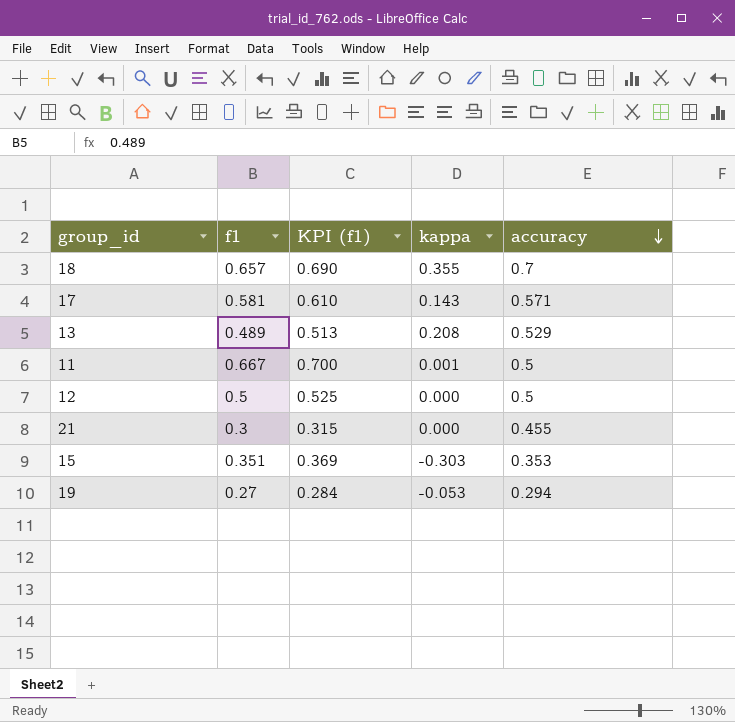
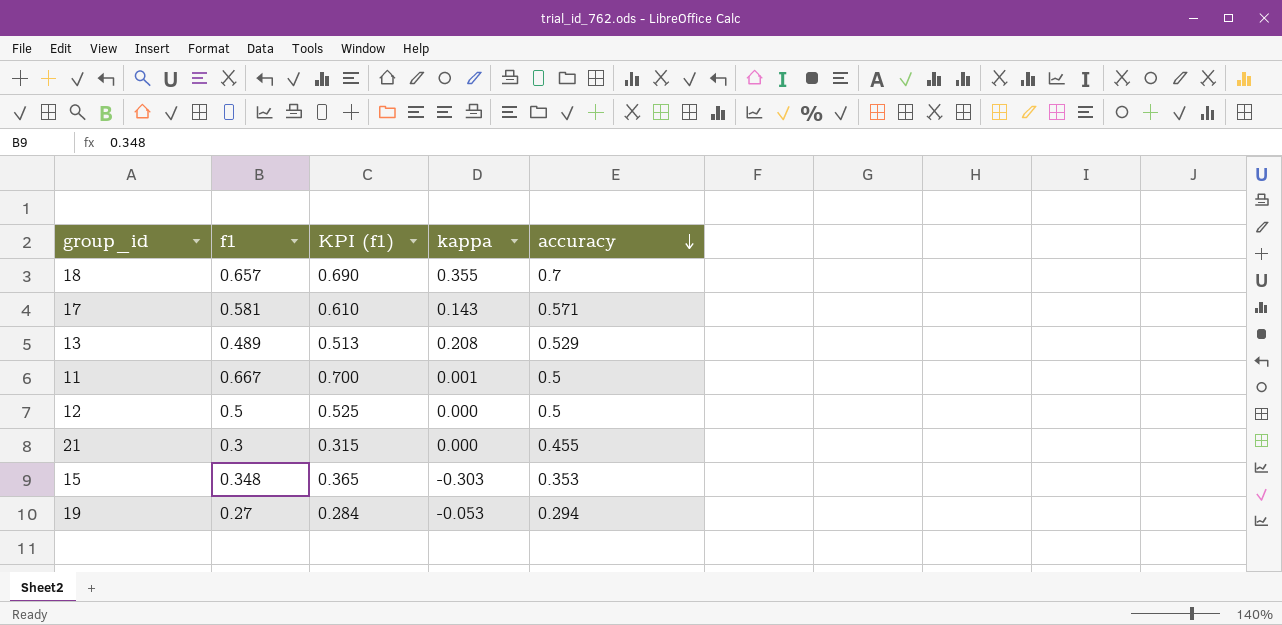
15 | f1: 0.351 -> 0.348
15 | KPI (f1): 0.369 -> 0.365

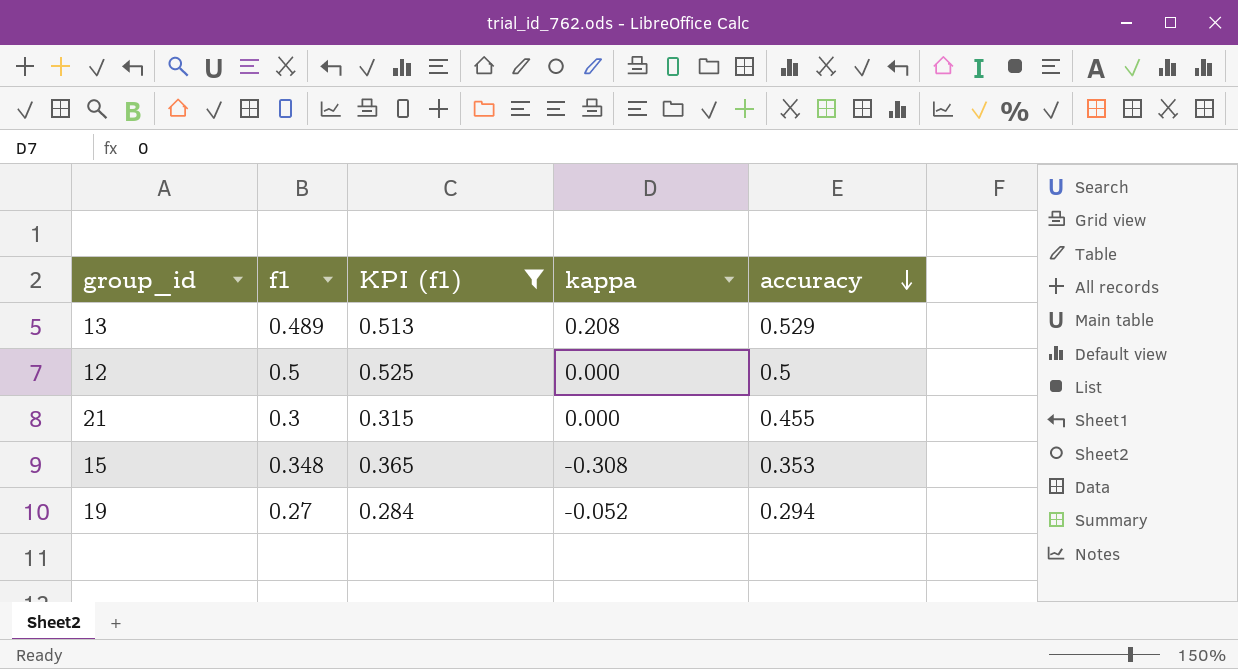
filter: none -> KPI (f1) <= 0.525
15 | kappa: -0.303 -> -0.308
19 | kappa: -0.053 -> -0.052

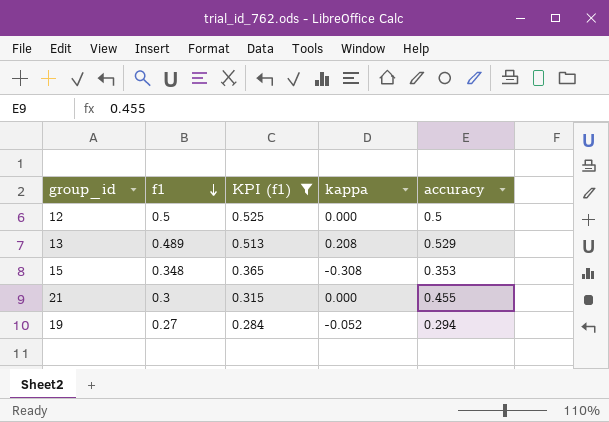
row order: accuracy descending -> f1 descending

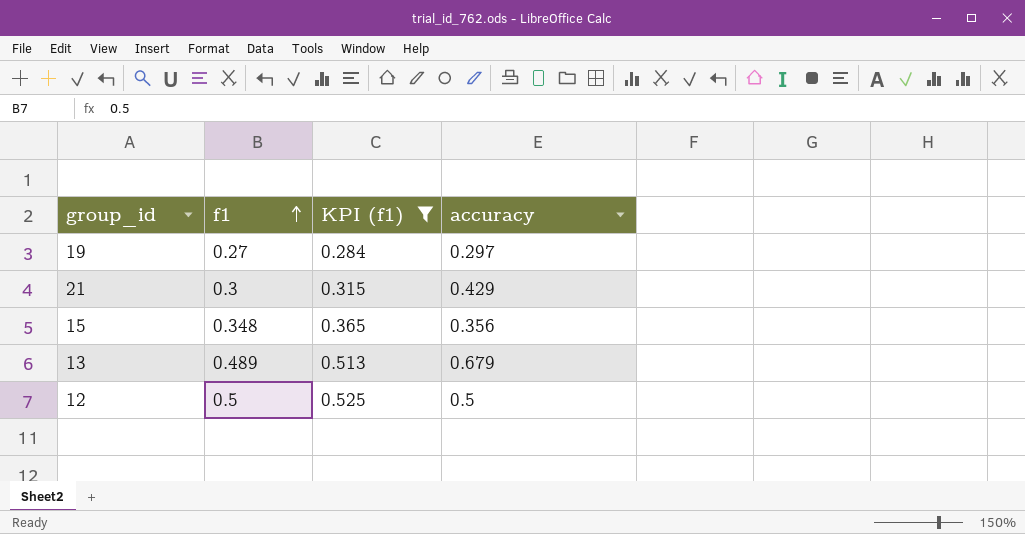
row order: f1 descending -> f1 ascending
column kappa | position: 4 -> none
19 | accuracy: 0.294 -> 0.297
21 | accuracy: 0.455 -> 0.429
15 | accuracy: 0.353 -> 0.356
13 | accuracy: 0.529 -> 0.679

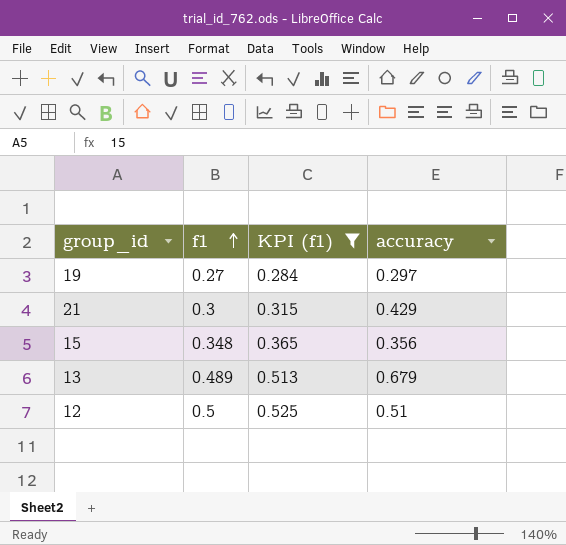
12 | accuracy: 0.5 -> 0.51

